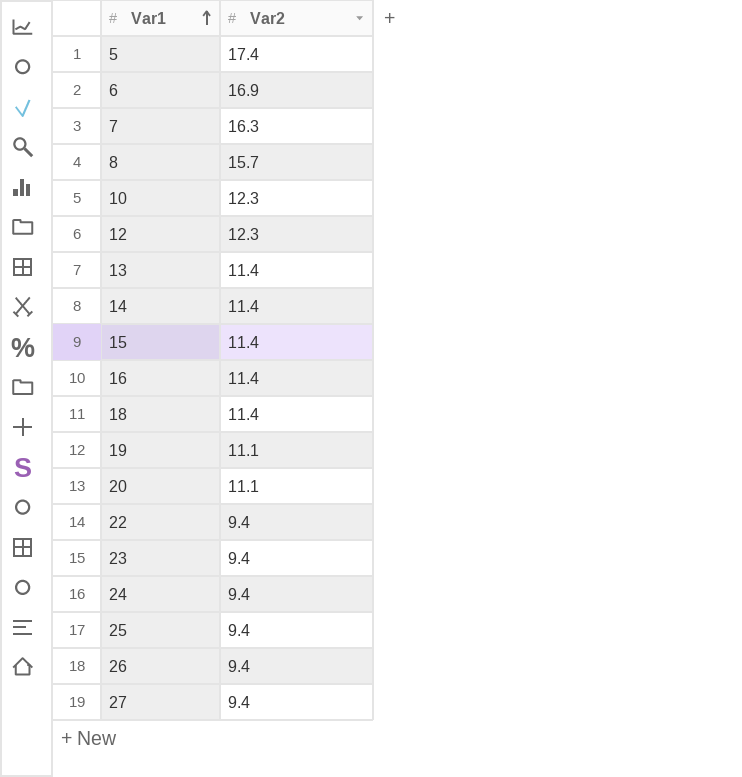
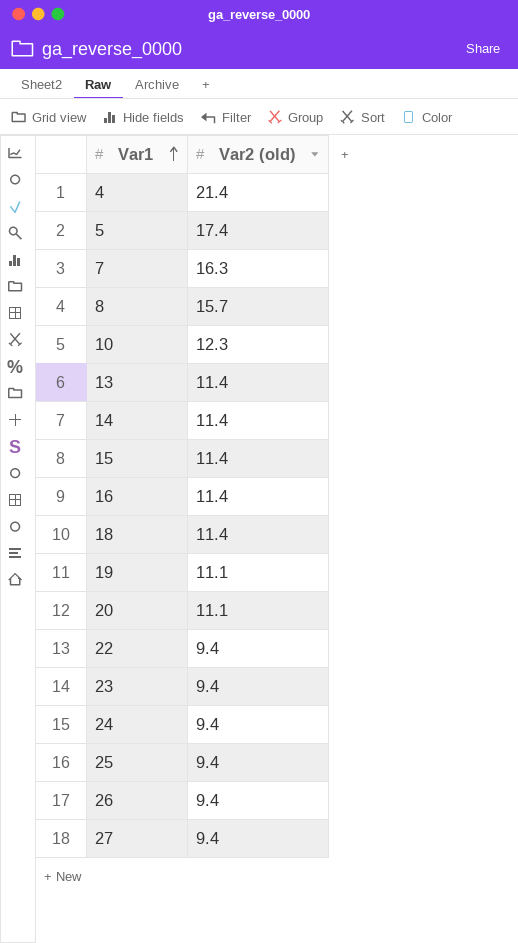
column name: Var2 -> Var2 (old)
row 6: 16.9 -> none
row 12: 12.3 -> none
row 4: none -> 21.4

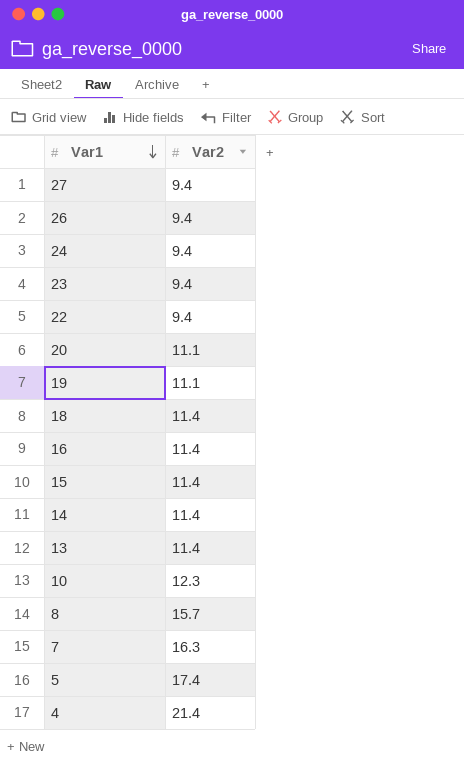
row order: Var1 ascending -> Var1 descending
column name: Var2 (old) -> Var2
row 25: 9.4 -> none

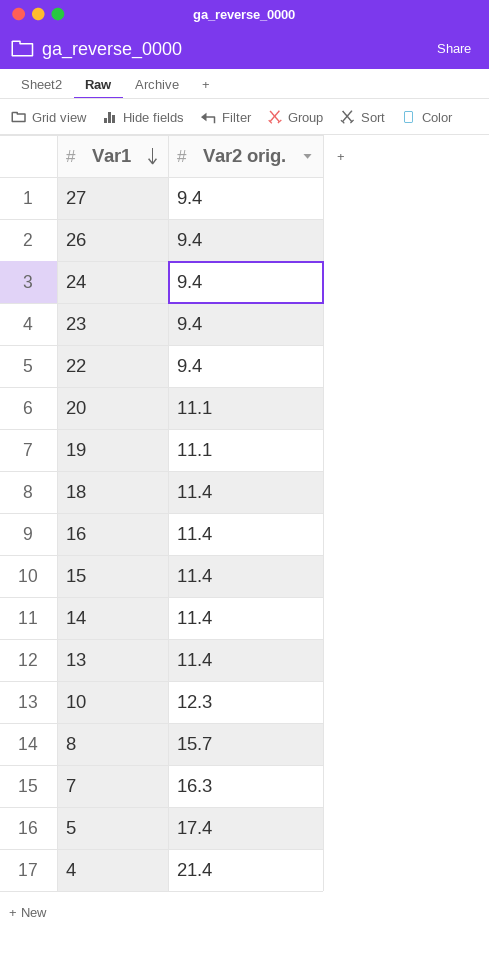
column name: Var2 -> Var2 orig.

